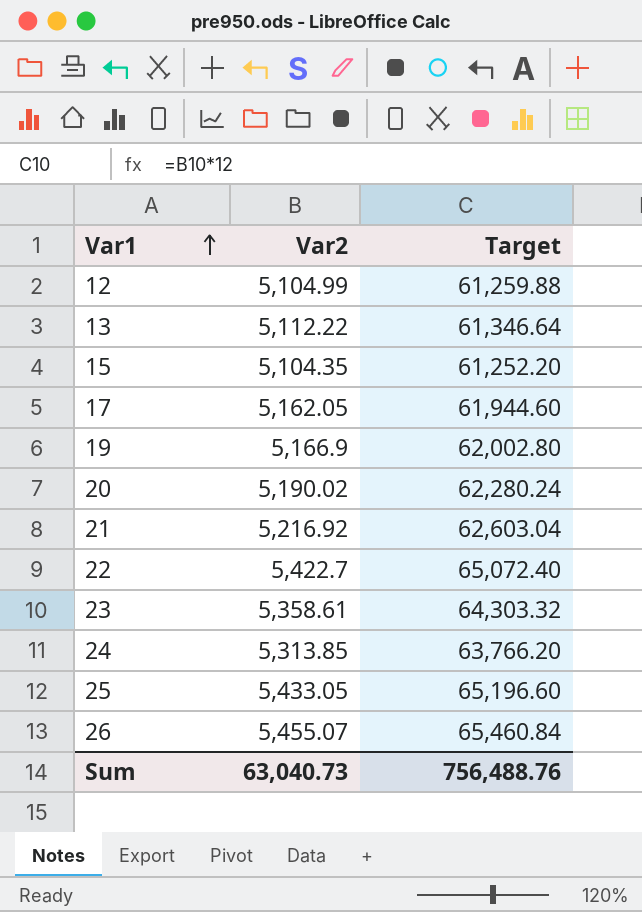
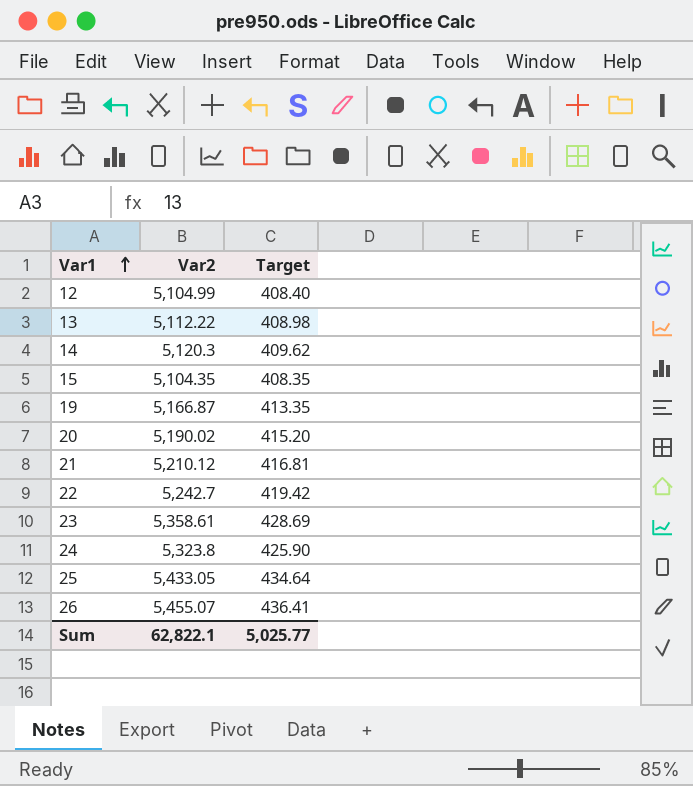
column Target | formula: [Var2] * 12 -> [Var2] * 0.08
row 17: 5,162.05 | 61,944.60 -> none
row 14: none -> 5,120.3 | 409.62
19 | Var2: 5,166.9 -> 5,166.87
21 | Var2: 5,216.92 -> 5,210.12
22 | Var2: 5,422.7 -> 5,242.7
24 | Var2: 5,313.85 -> 5,323.8
Sum | Var2: 63,040.73 -> 62,822.1
Sum | Target: 756,488.76 -> 5,025.77

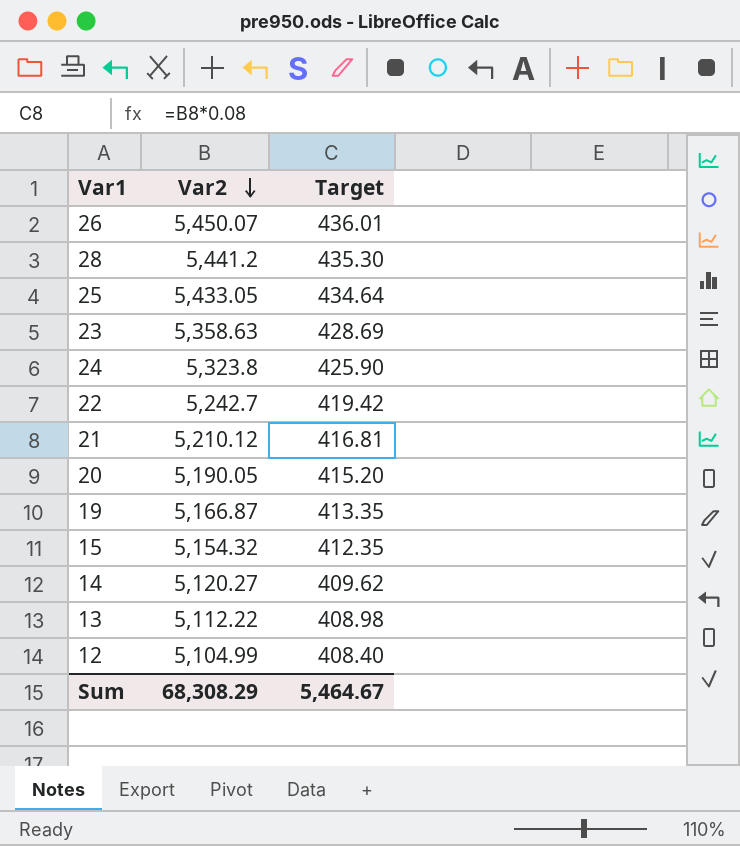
row order: Var1 ascending -> Var2 descending
26 | Var2: 5,455.07 -> 5,450.07
26 | Target: 436.41 -> 436.01
row 28: none -> 5,441.2 | 435.30
23 | Var2: 5,358.61 -> 5,358.63
20 | Var2: 5,190.02 -> 5,190.05
15 | Var2: 5,104.35 -> 5,154.32
15 | Target: 408.35 -> 412.35
14 | Var2: 5,120.3 -> 5,120.27
Sum | Var2: 62,822.1 -> 68,308.29
Sum | Target: 5,025.77 -> 5,464.67

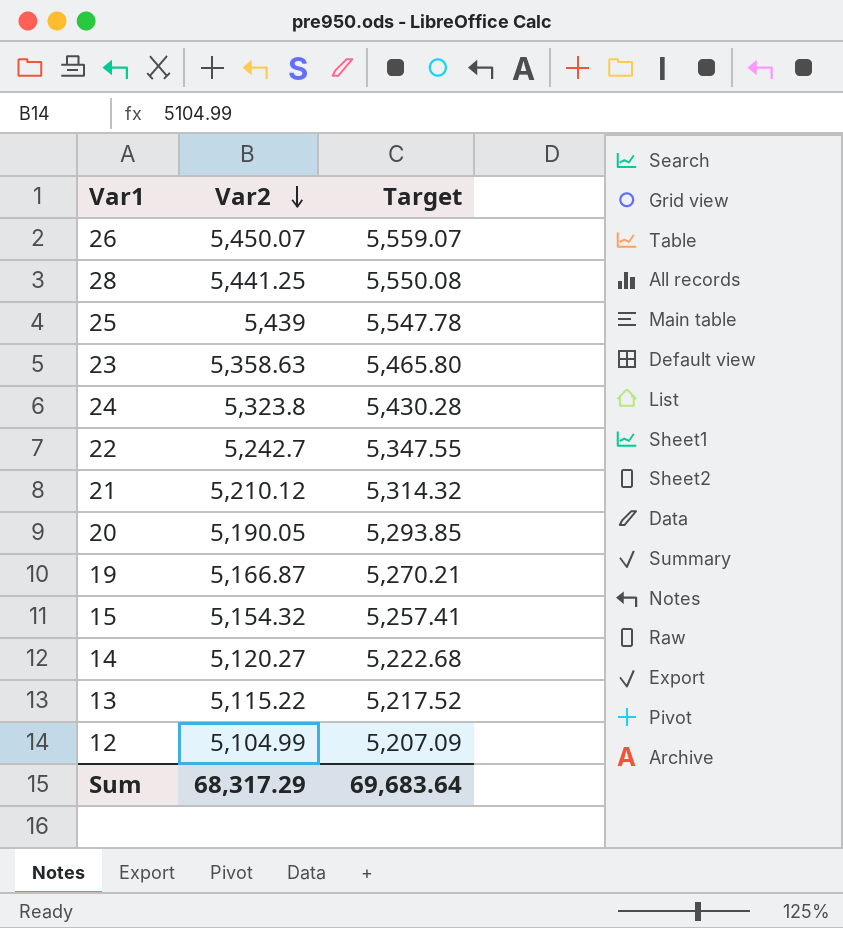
column Target | formula: [Var2] * 0.08 -> [Var2] * 1.02
28 | Var2: 5,441.2 -> 5,441.25
25 | Var2: 5,433.05 -> 5,439
13 | Var2: 5,112.22 -> 5,115.22
Sum | Var2: 68,308.29 -> 68,317.29
Sum | Target: 5,464.67 -> 69,683.64

